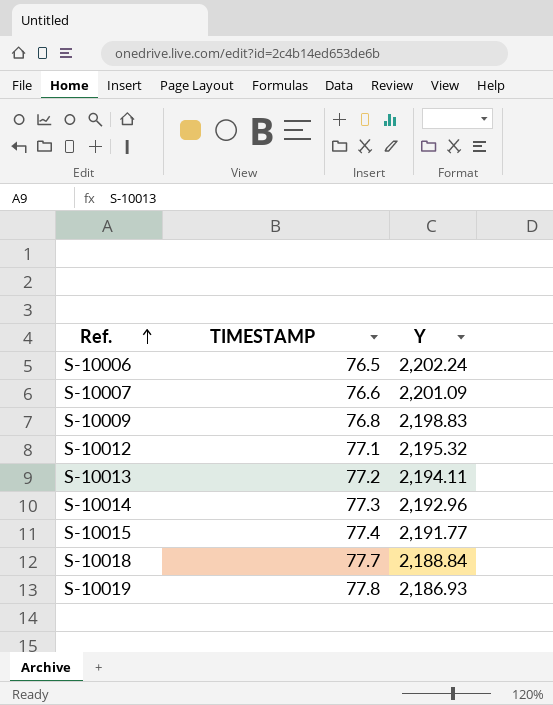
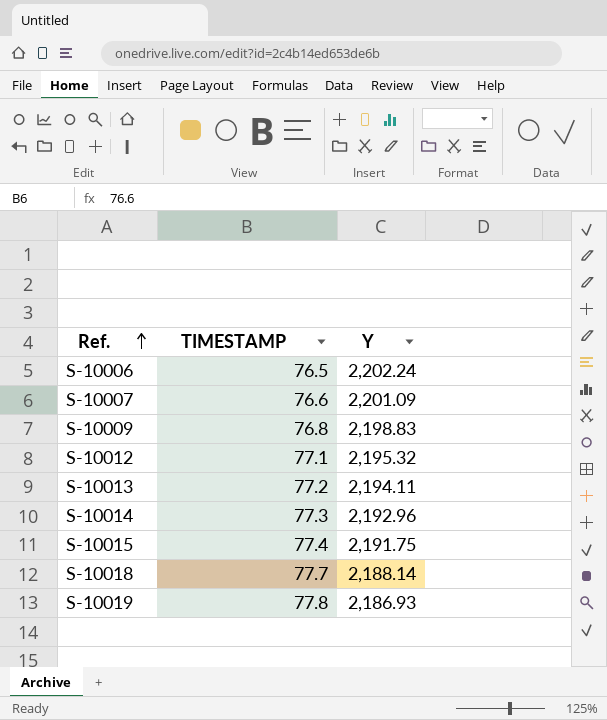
S-10015 | Y: 2,191.77 -> 2,191.75
S-10018 | Y: 2,188.84 -> 2,188.14

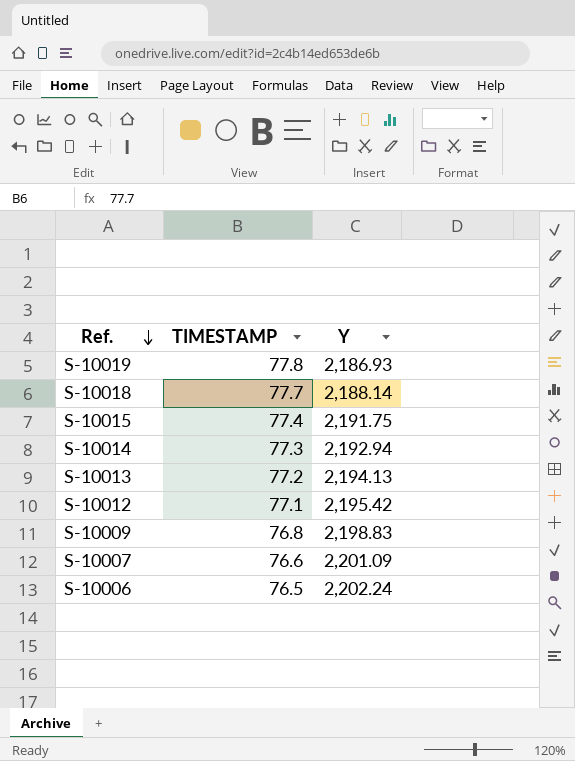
row order: Ref. ascending -> Ref. descending
S-10014 | Y: 2,192.96 -> 2,192.94
S-10013 | Y: 2,194.11 -> 2,194.13
S-10012 | Y: 2,195.32 -> 2,195.42

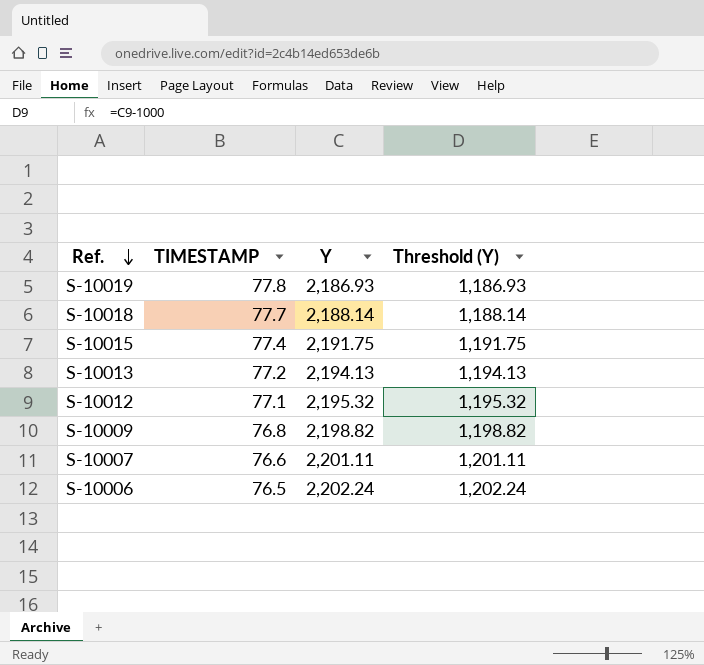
column Threshold (Y) | formula: none -> [Y] - 1000
row S-10014: 77.3 | 2,192.94 -> none
S-10012 | Y: 2,195.42 -> 2,195.32
S-10009 | Y: 2,198.83 -> 2,198.82
S-10007 | Y: 2,201.09 -> 2,201.11

